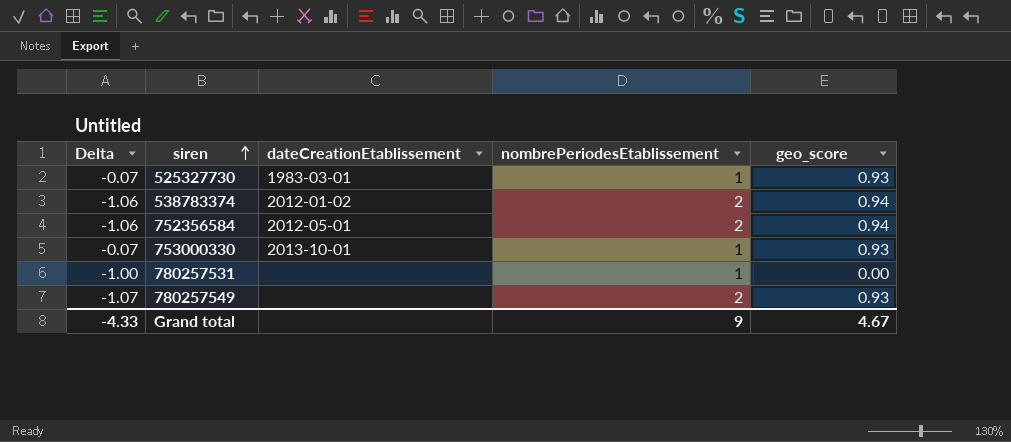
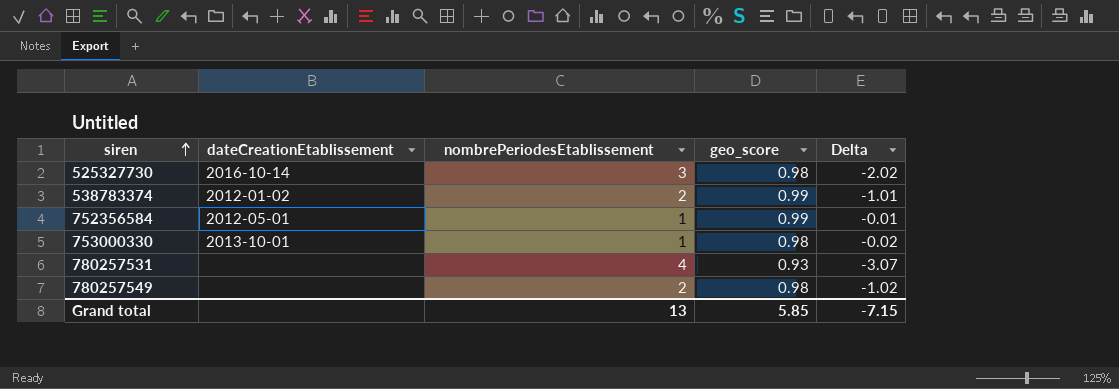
column Delta | position: 1 -> 5
525327730 | dateCreationEtablissement: 1983-03-01 -> 2016-10-14
525327730 | nombrePeriodesEtablissement: 1 -> 3
525327730 | geo_score: 0.93 -> 0.98
525327730 | Delta: -0.07 -> -2.02
538783374 | geo_score: 0.94 -> 0.99
538783374 | Delta: -1.06 -> -1.01
752356584 | nombrePeriodesEtablissement: 2 -> 1
752356584 | geo_score: 0.94 -> 0.99
752356584 | Delta: -1.06 -> -0.01
753000330 | geo_score: 0.93 -> 0.98
753000330 | Delta: -0.07 -> -0.02
780257531 | nombrePeriodesEtablissement: 1 -> 4
780257531 | geo_score: 0.00 -> 0.93
780257531 | Delta: -1.00 -> -3.07
780257549 | geo_score: 0.93 -> 0.98
780257549 | Delta: -1.07 -> -1.02
Grand total | nombrePeriodesEtablissement: 9 -> 13
Grand total | geo_score: 4.67 -> 5.85
Grand total | Delta: -4.33 -> -7.15

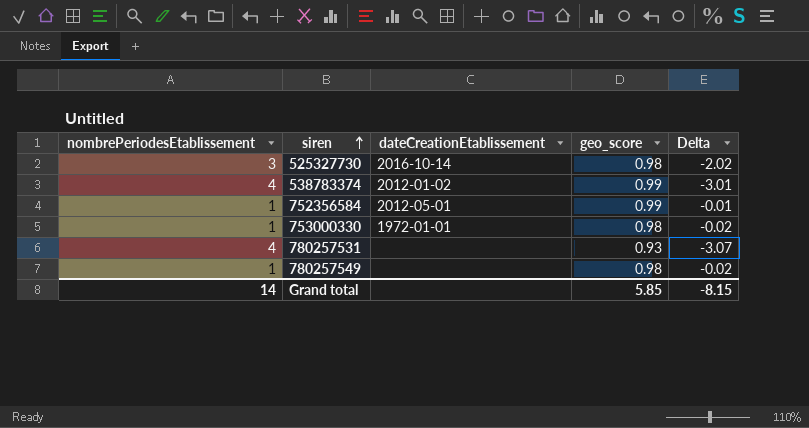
column nombrePeriodesEtablissement | position: 3 -> 1
538783374 | nombrePeriodesEtablissement: 2 -> 4
538783374 | Delta: -1.01 -> -3.01
753000330 | dateCreationEtablissement: 2013-10-01 -> 1972-01-01
780257549 | nombrePeriodesEtablissement: 2 -> 1
780257549 | Delta: -1.02 -> -0.02
Grand total | nombrePeriodesEtablissement: 13 -> 14
Grand total | Delta: -7.15 -> -8.15

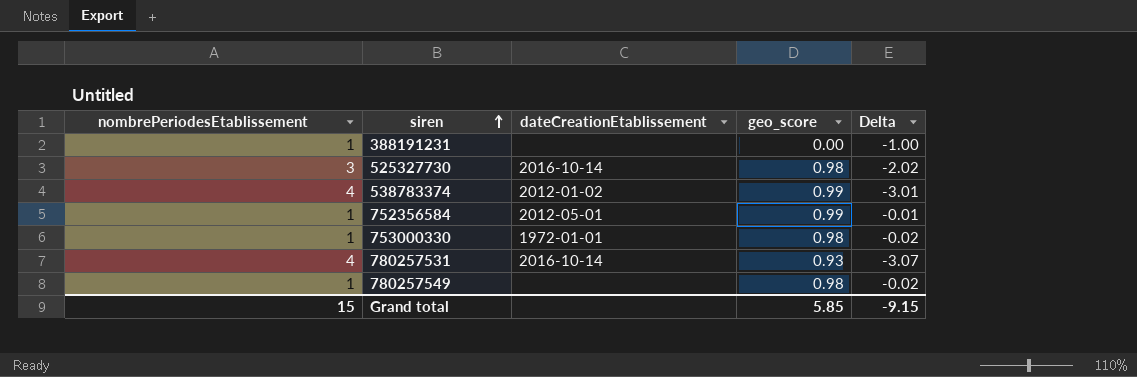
row 388191231: none -> 1 | none | 0.00 | -1.00
780257531 | dateCreationEtablissement: none -> 2016-10-14
Grand total | nombrePeriodesEtablissement: 14 -> 15
Grand total | Delta: -8.15 -> -9.15

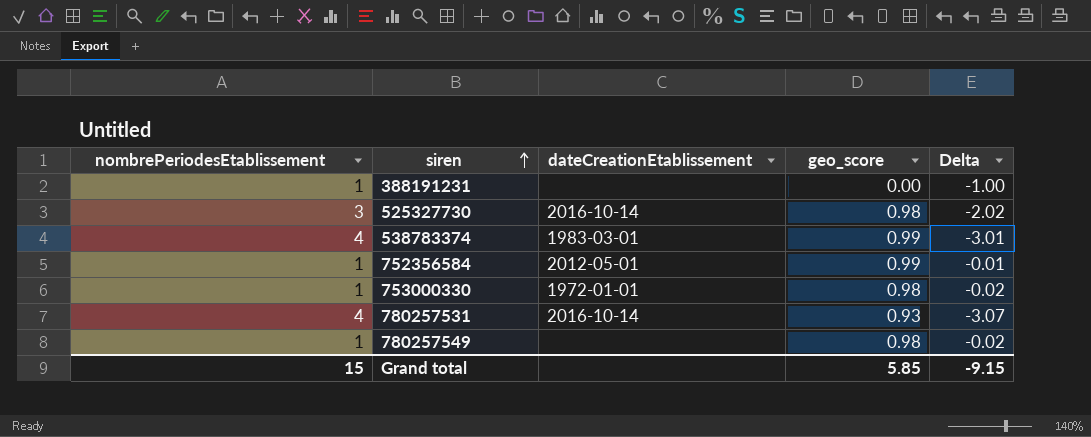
538783374 | dateCreationEtablissement: 2012-01-02 -> 1983-03-01

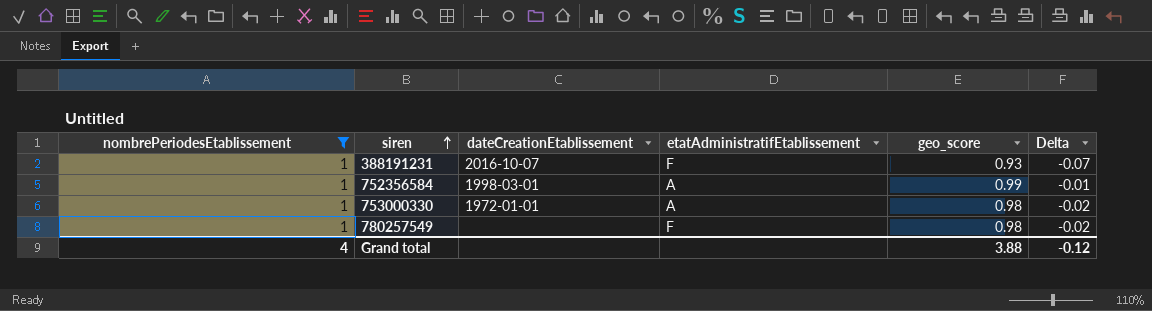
filter: none -> nombrePeriodesEtablissement = 1
column etatAdministratifEtablissement | position: none -> 4
388191231 | dateCreationEtablissement: none -> 2016-10-07
388191231 | geo_score: 0.00 -> 0.93
388191231 | Delta: -1.00 -> -0.07
752356584 | dateCreationEtablissement: 2012-05-01 -> 1998-03-01
Grand total | nombrePeriodesEtablissement: 15 -> 4
Grand total | geo_score: 5.85 -> 3.88
Grand total | Delta: -9.15 -> -0.12

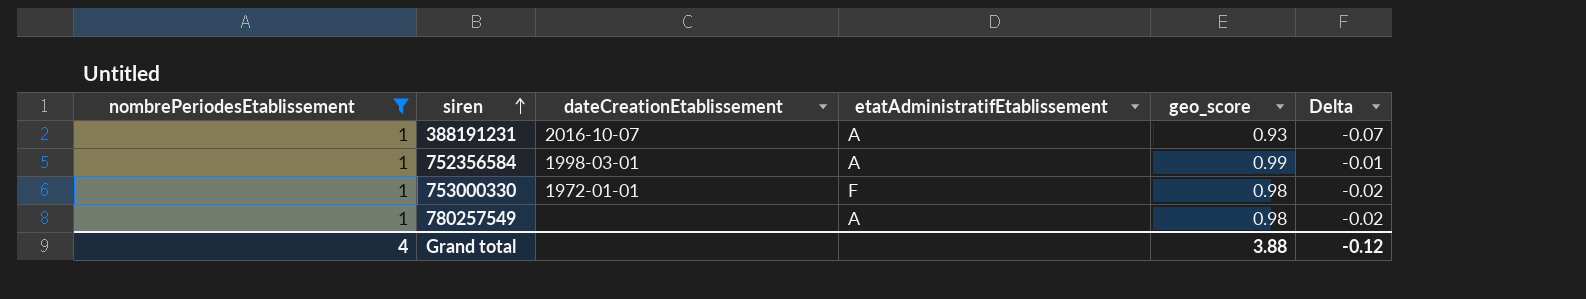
388191231 | etatAdministratifEtablissement: F -> A
753000330 | etatAdministratifEtablissement: A -> F
780257549 | etatAdministratifEtablissement: F -> A

